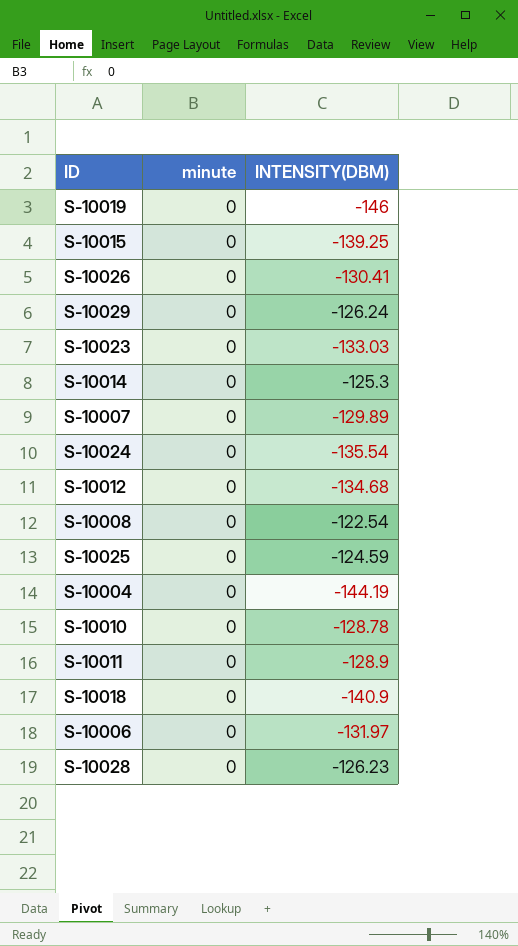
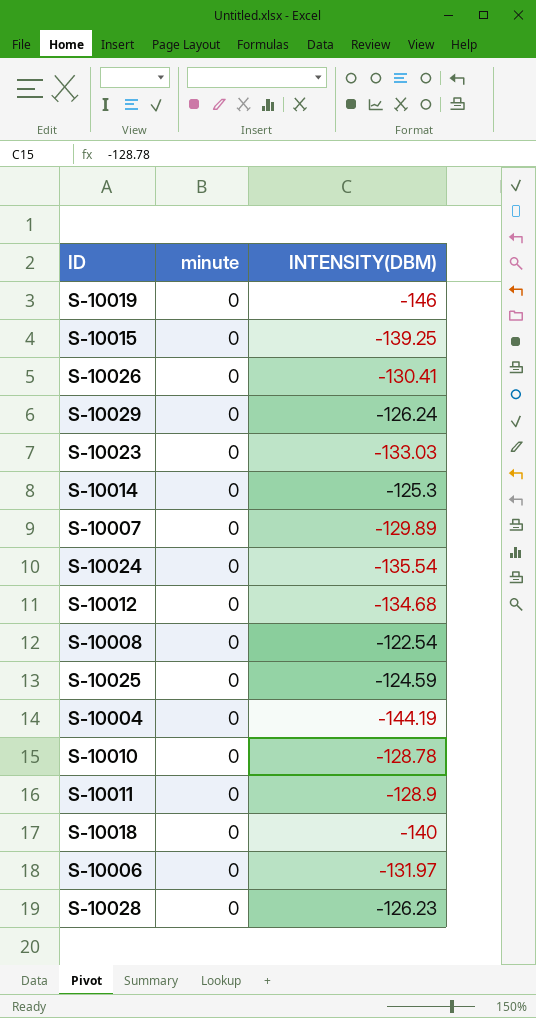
S-10018 | INTENSITY(DBM): -140.9 -> -140

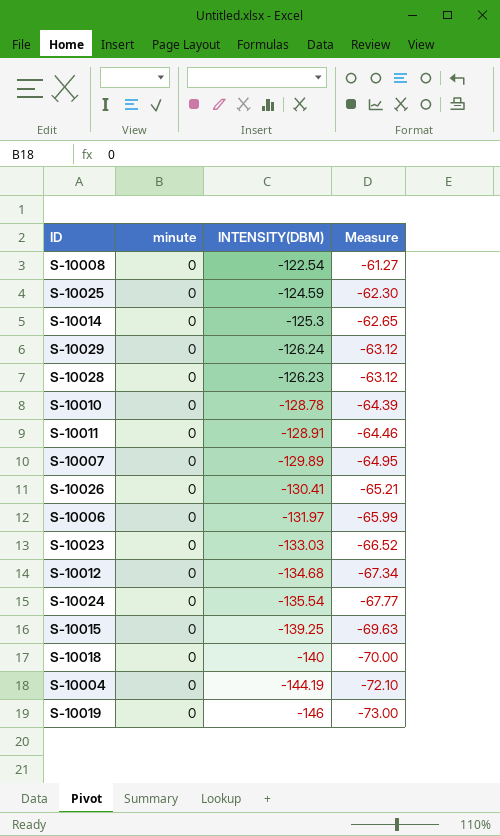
row order: none -> Measure descending
column Measure | formula: none -> [INTENSITY(DBM)] * 0.5
S-10011 | INTENSITY(DBM): -128.9 -> -128.91

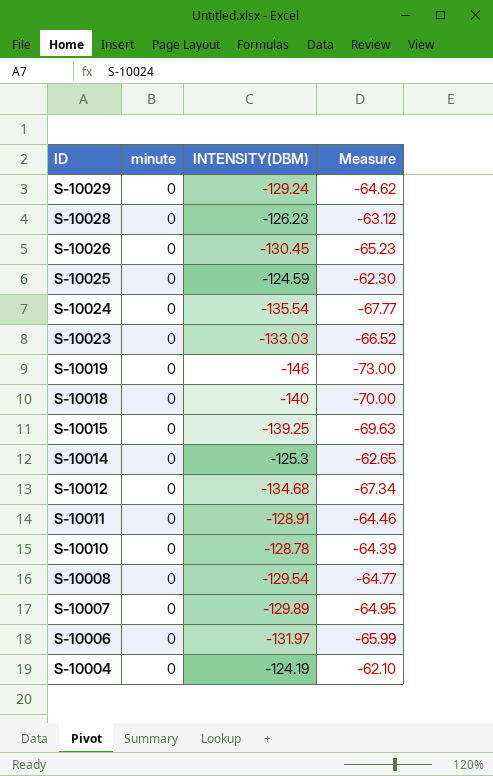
row order: Measure descending -> ID descending
S-10029 | INTENSITY(DBM): -126.24 -> -129.24
S-10029 | Measure: -63.12 -> -64.62
S-10026 | INTENSITY(DBM): -130.41 -> -130.45
S-10026 | Measure: -65.21 -> -65.23
S-10008 | INTENSITY(DBM): -122.54 -> -129.54
S-10008 | Measure: -61.27 -> -64.77
S-10004 | INTENSITY(DBM): -144.19 -> -124.19
S-10004 | Measure: -72.10 -> -62.10

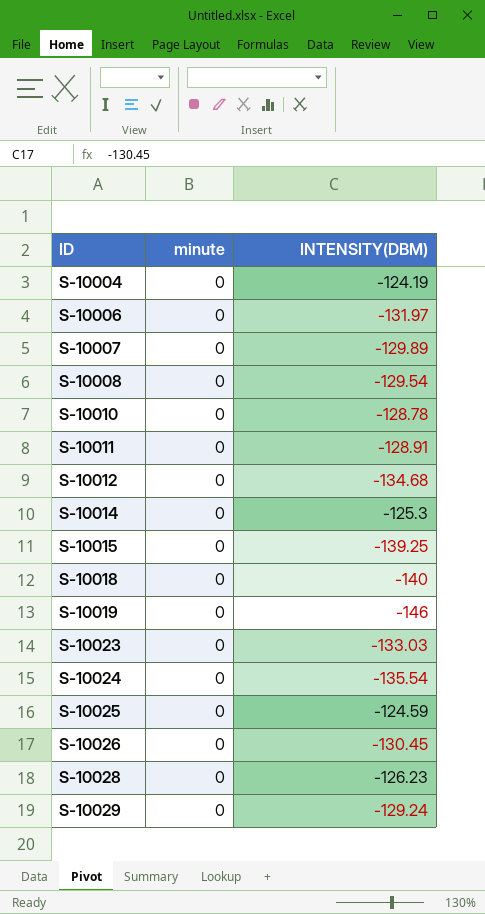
row order: ID descending -> ID ascending
column Measure | formula: [INTENSITY(DBM)] * 0.5 -> none

